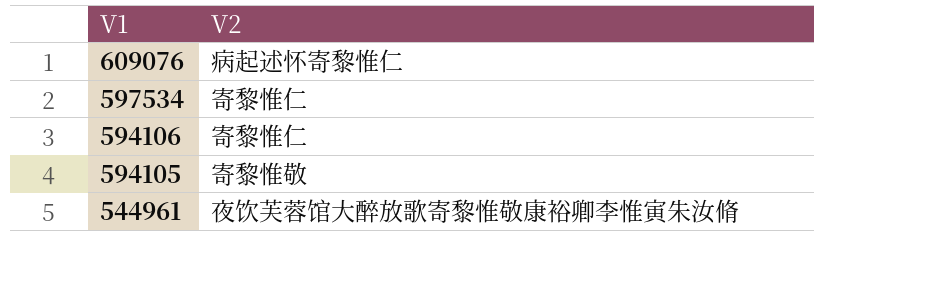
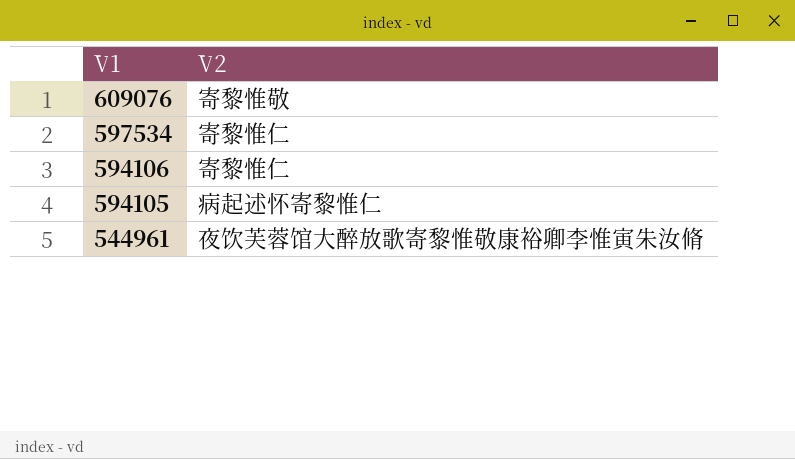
609076 | V2: 病起述怀寄黎惟仁 -> 寄黎惟敬
594105 | V2: 寄黎惟敬 -> 病起述怀寄黎惟仁

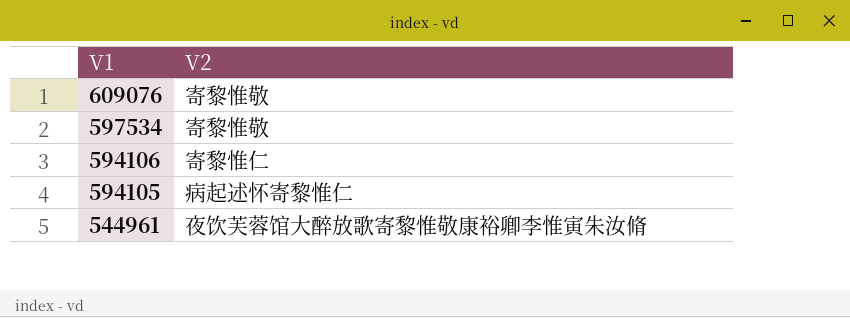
597534 | V2: 寄黎惟仁 -> 寄黎惟敬

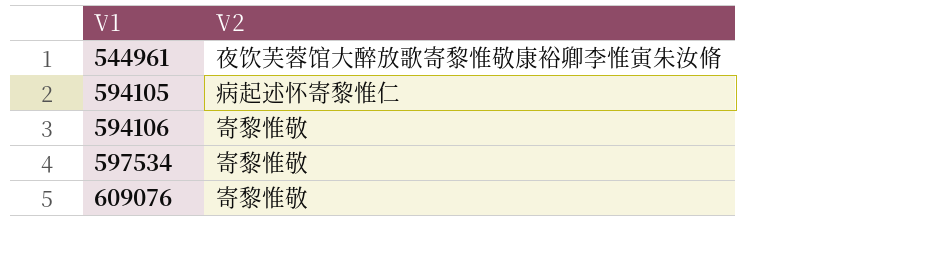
row order: V1 descending -> V1 ascending
594106 | V2: 寄黎惟仁 -> 寄黎惟敬

